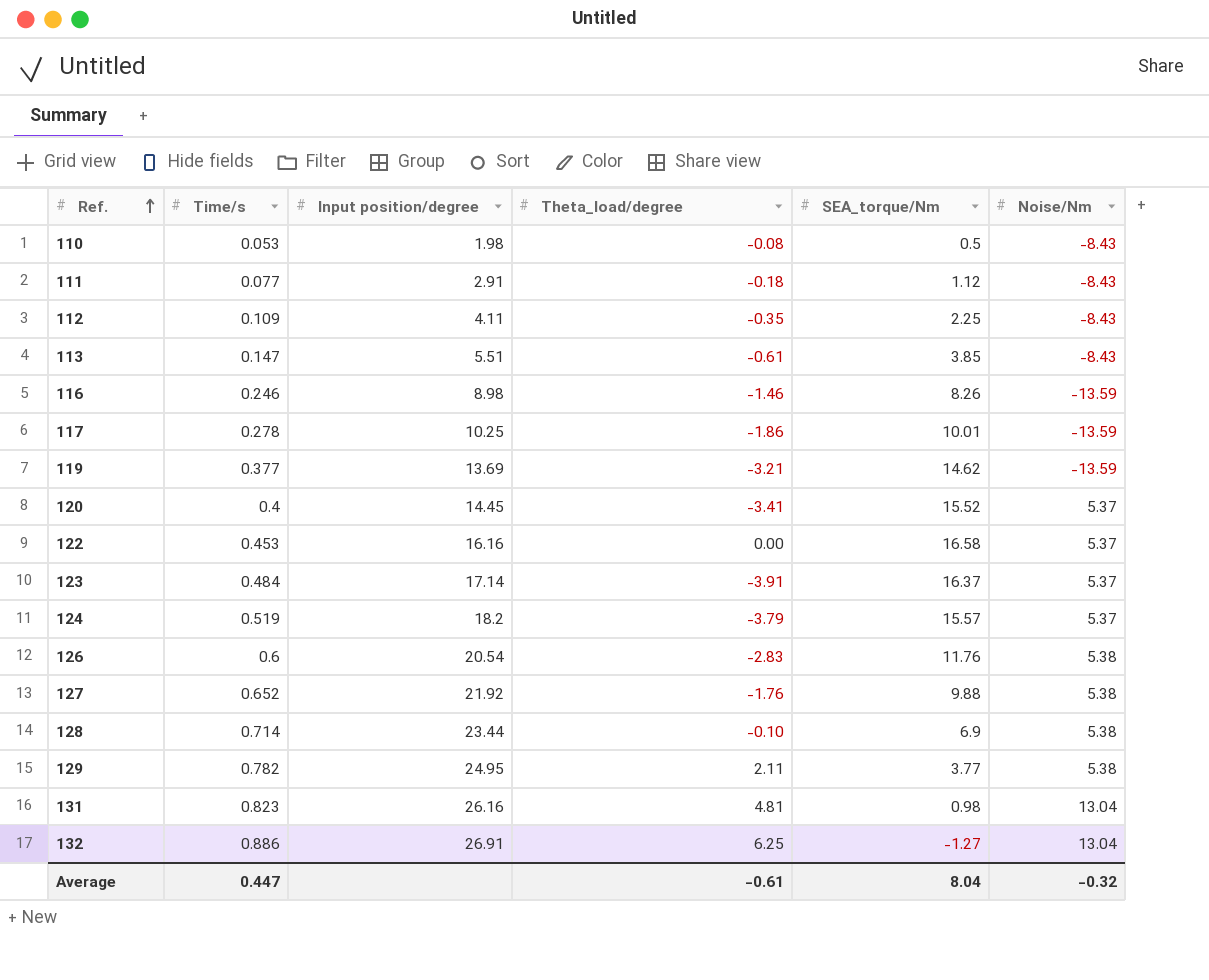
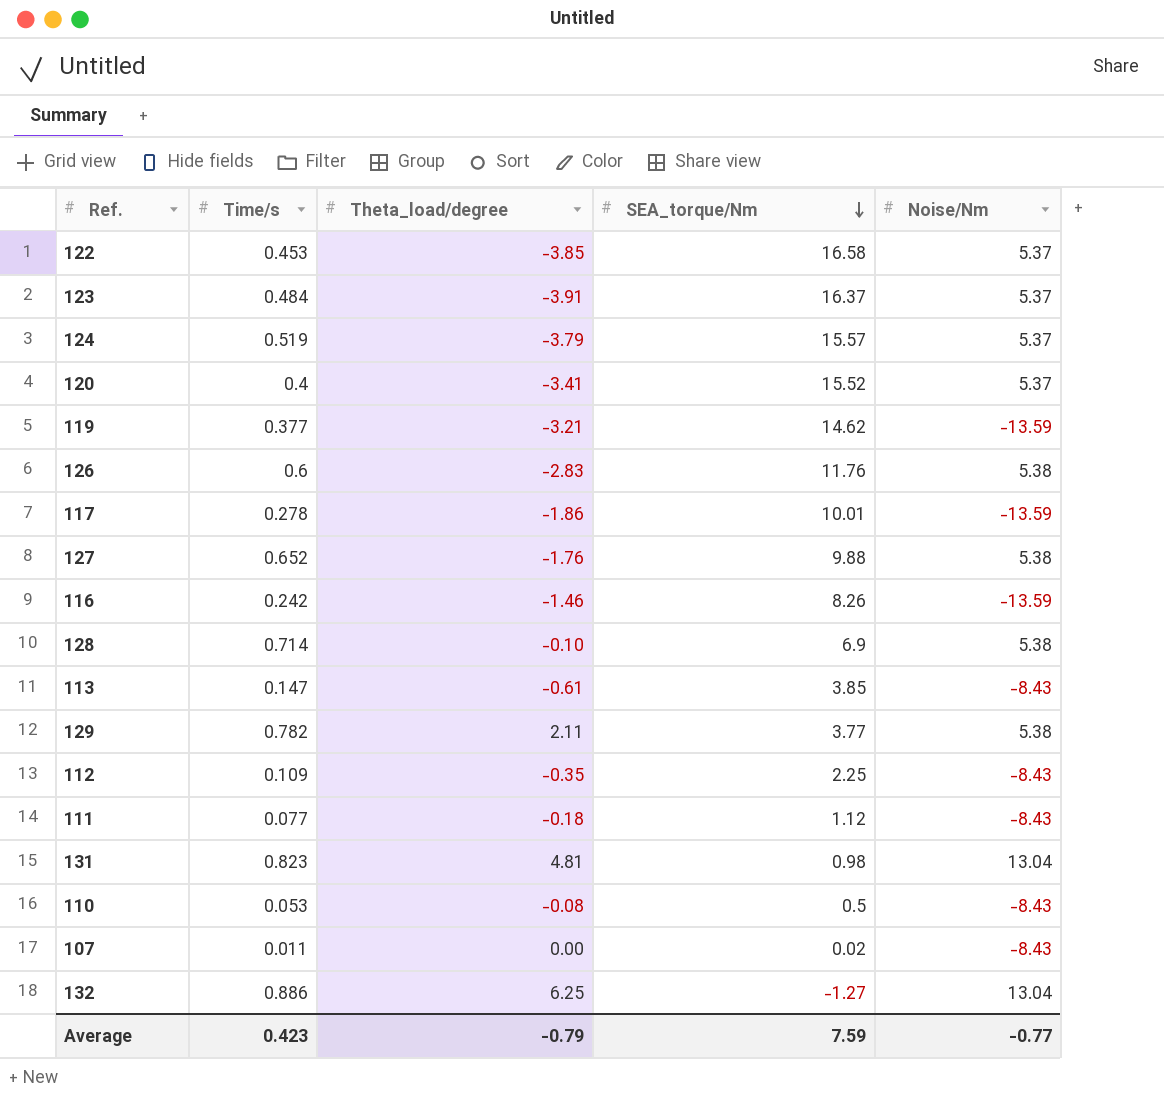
row order: Ref. ascending -> SEA_torque/Nm descending
column Input position/degree | position: 3 -> none
122 | Theta_load/degree: 0.00 -> -3.85
116 | Time/s: 0.246 -> 0.242
row 107: none -> 0.011 | 0.00 | 0.02 | -8.43
Average | Time/s: 0.447 -> 0.423
Average | Theta_load/degree: -0.61 -> -0.79
Average | SEA_torque/Nm: 8.04 -> 7.59
Average | Noise/Nm: -0.32 -> -0.77

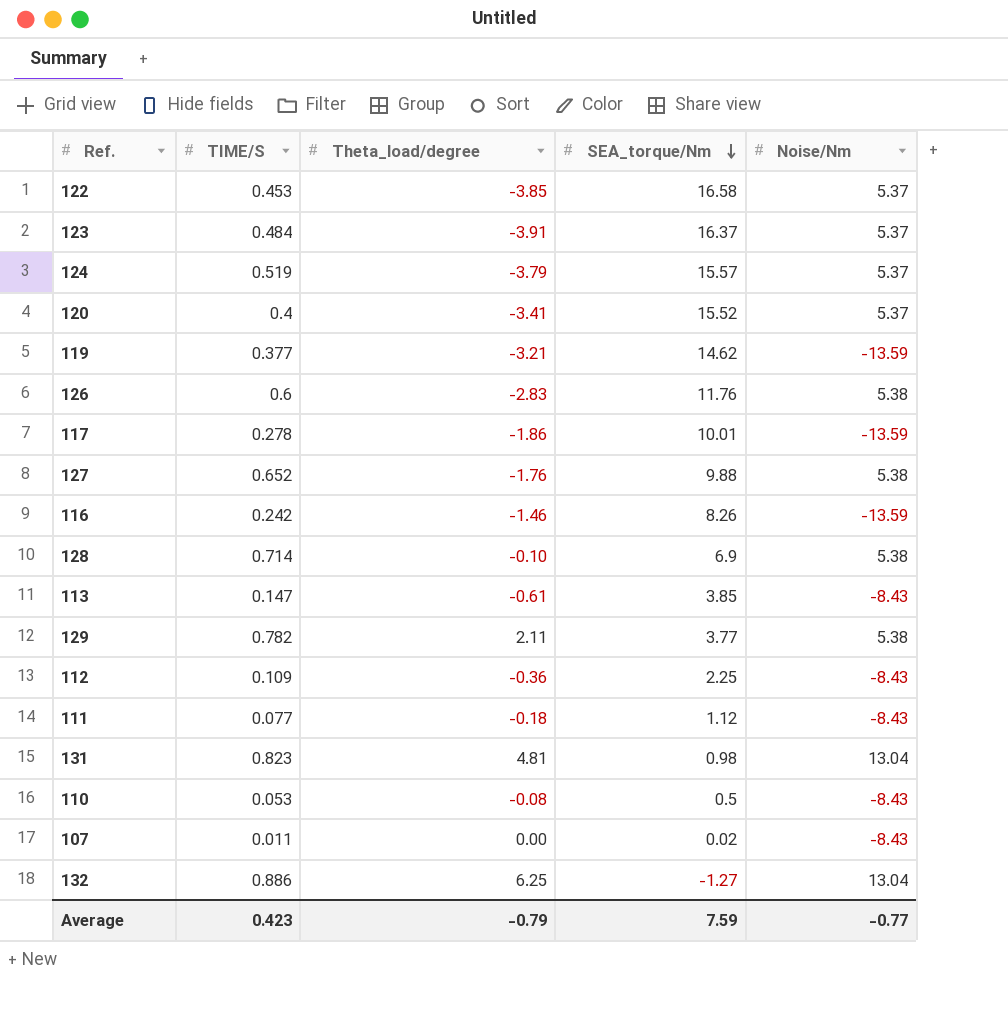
column name: Time/s -> TIME/S
112 | Theta_load/degree: -0.35 -> -0.36

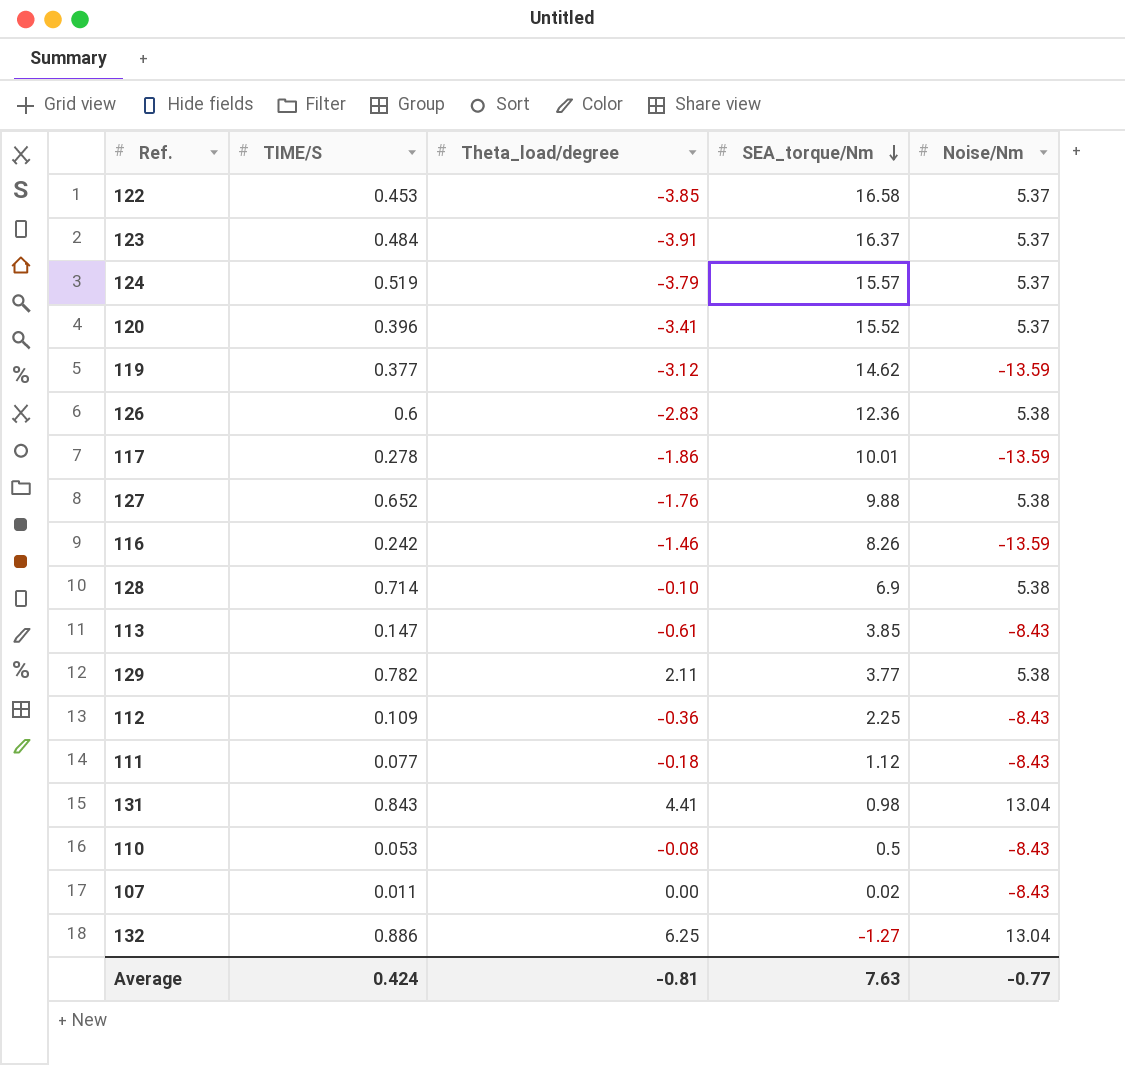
120 | TIME/S: 0.4 -> 0.396
119 | Theta_load/degree: -3.21 -> -3.12
126 | SEA_torque/Nm: 11.76 -> 12.36
131 | TIME/S: 0.823 -> 0.843
131 | Theta_load/degree: 4.81 -> 4.41
Average | TIME/S: 0.423 -> 0.424
Average | Theta_load/degree: -0.79 -> -0.81
Average | SEA_torque/Nm: 7.59 -> 7.63

